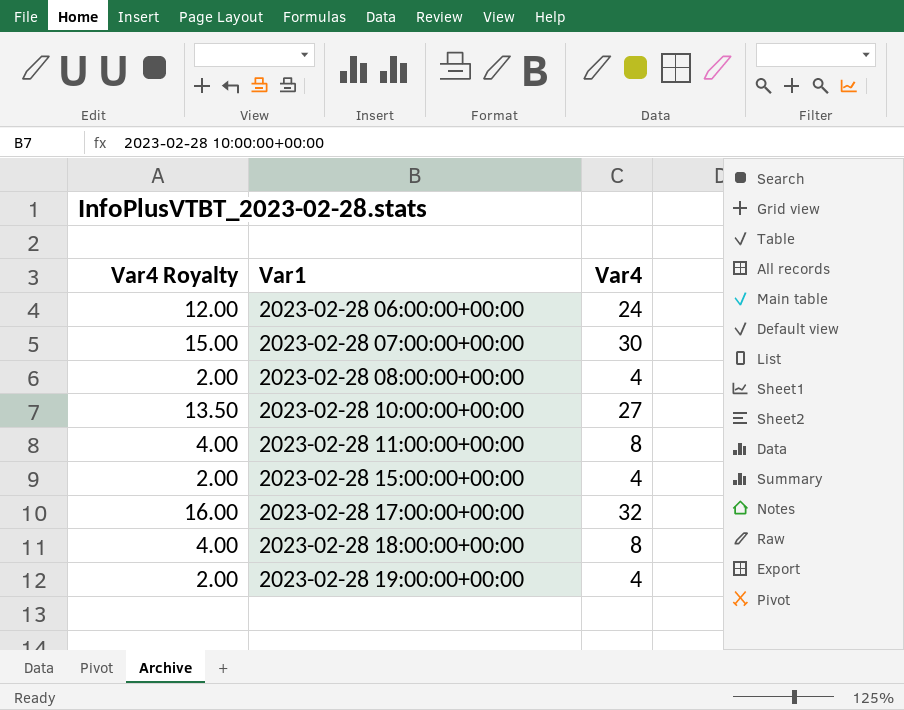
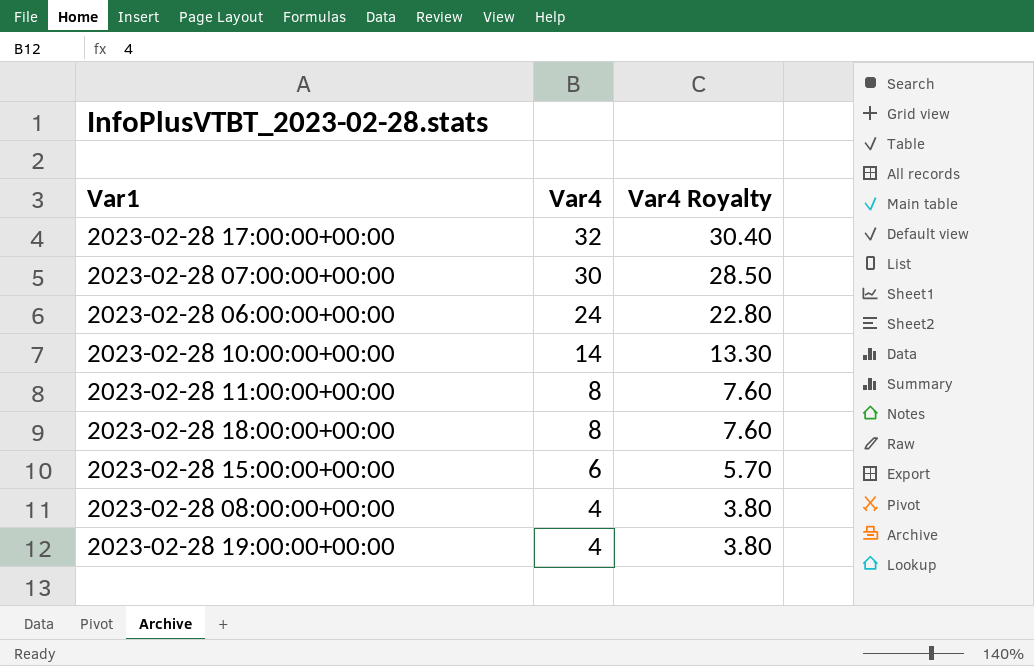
row order: Var1 ascending -> Var4 descending
column Var4 Royalty | formula: [Var4] * 0.5 -> [Var4] * 0.95
column Var4 Royalty | position: 1 -> 3
2023-02-28 10:00:00+00:00 | Var4: 27 -> 14
2023-02-28 15:00:00+00:00 | Var4: 4 -> 6

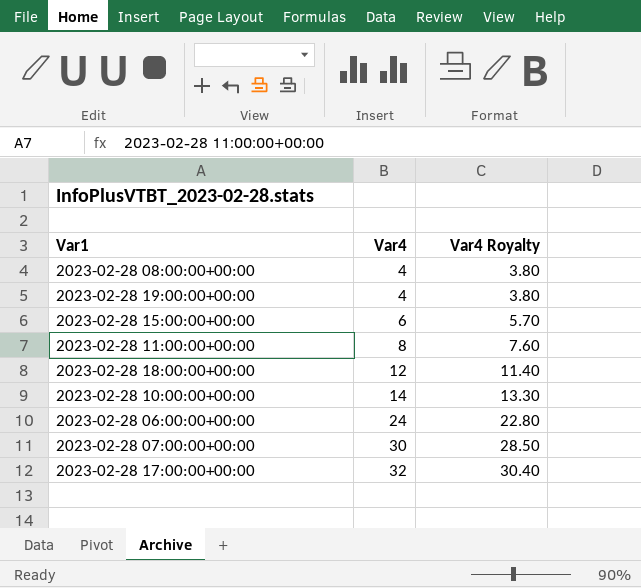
row order: Var4 descending -> Var4 ascending
2023-02-28 18:00:00+00:00 | Var4: 8 -> 12
2023-02-28 18:00:00+00:00 | Var4 Royalty: 7.60 -> 11.40

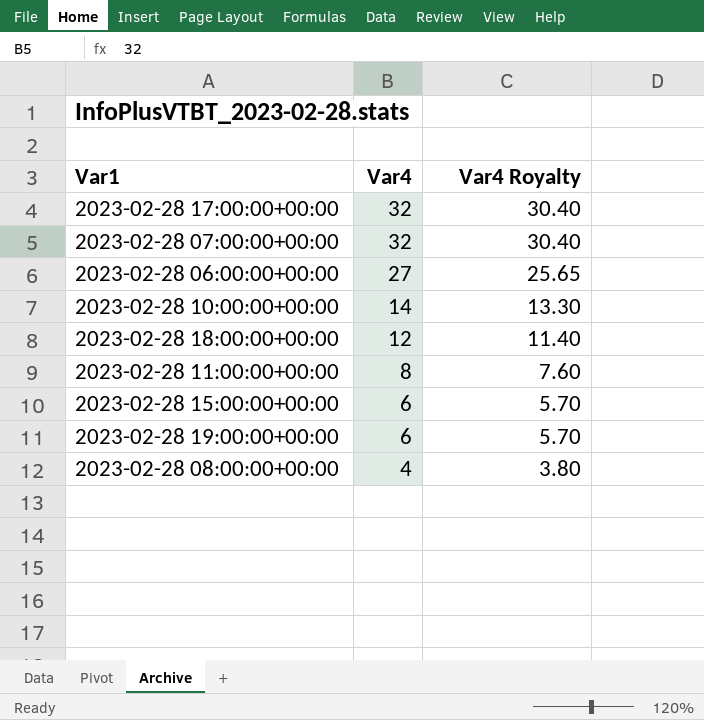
row order: Var4 ascending -> Var4 descending
2023-02-28 07:00:00+00:00 | Var4: 30 -> 32
2023-02-28 07:00:00+00:00 | Var4 Royalty: 28.50 -> 30.40
2023-02-28 06:00:00+00:00 | Var4: 24 -> 27
2023-02-28 06:00:00+00:00 | Var4 Royalty: 22.80 -> 25.65
2023-02-28 19:00:00+00:00 | Var4: 4 -> 6
2023-02-28 19:00:00+00:00 | Var4 Royalty: 3.80 -> 5.70

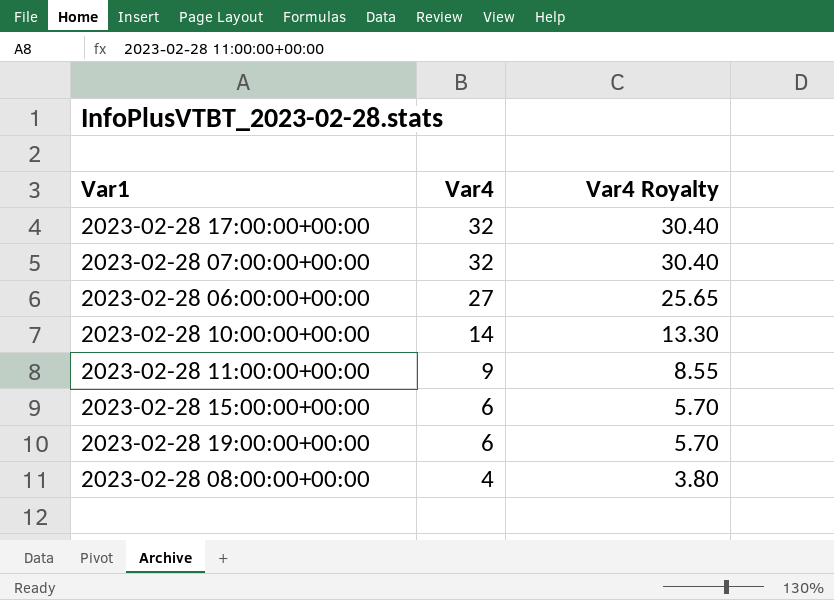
row 2023-02-28 18:00:00+00:00: 12 | 11.40 -> none
2023-02-28 11:00:00+00:00 | Var4: 8 -> 9
2023-02-28 11:00:00+00:00 | Var4 Royalty: 7.60 -> 8.55

